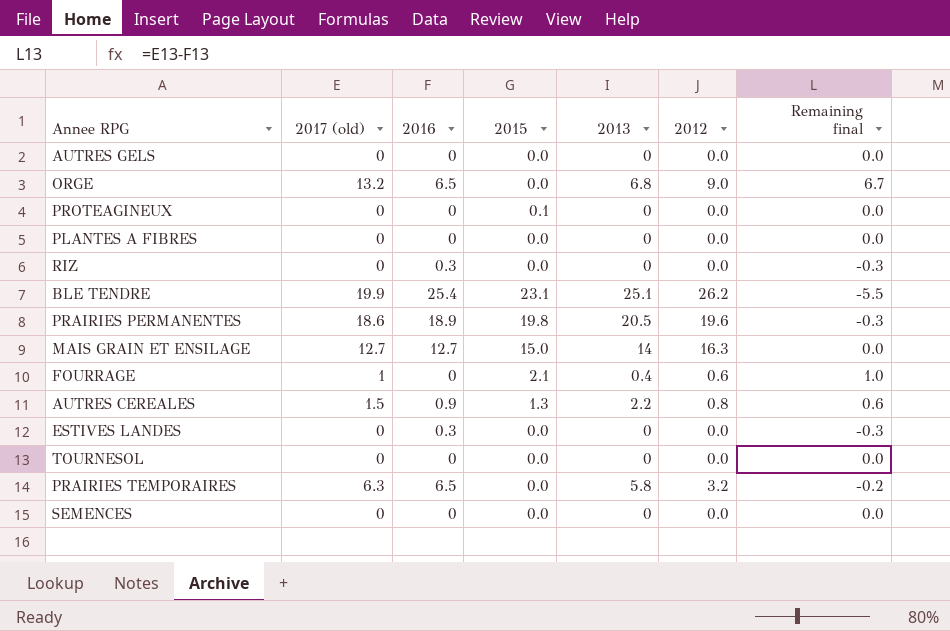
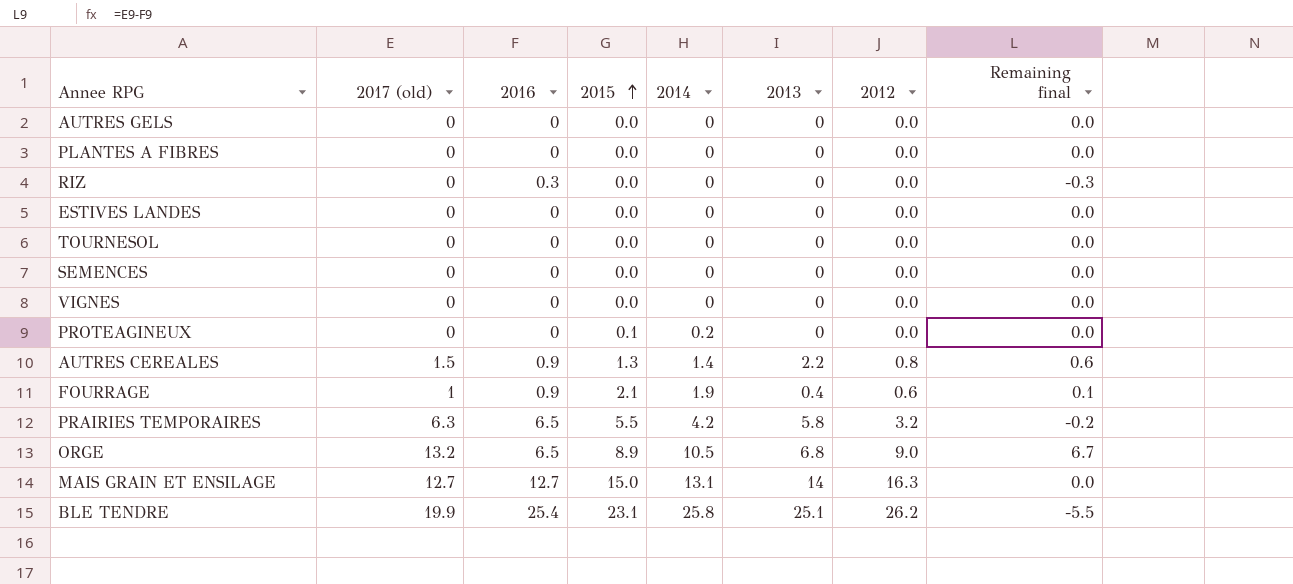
row order: none -> 2015 ascending
column 2014 | position: none -> 5
row PRAIRIES PERMANENTES: 18.6 | 18.9 | 19.8 | 20.5 | 19.6 | -0.3 -> none
ESTIVES LANDES | 2016: 0.3 -> 0
ESTIVES LANDES | Remaining final: -0.3 -> 0.0
row VIGNES: none -> 0 | 0 | 0.0 | 0 | 0 | 0.0 | 0.0
FOURRAGE | 2016: 0 -> 0.9
FOURRAGE | Remaining final: 1.0 -> 0.1
PRAIRIES TEMPORAIRES | 2015: 0.0 -> 5.5
ORGE | 2015: 0.0 -> 8.9

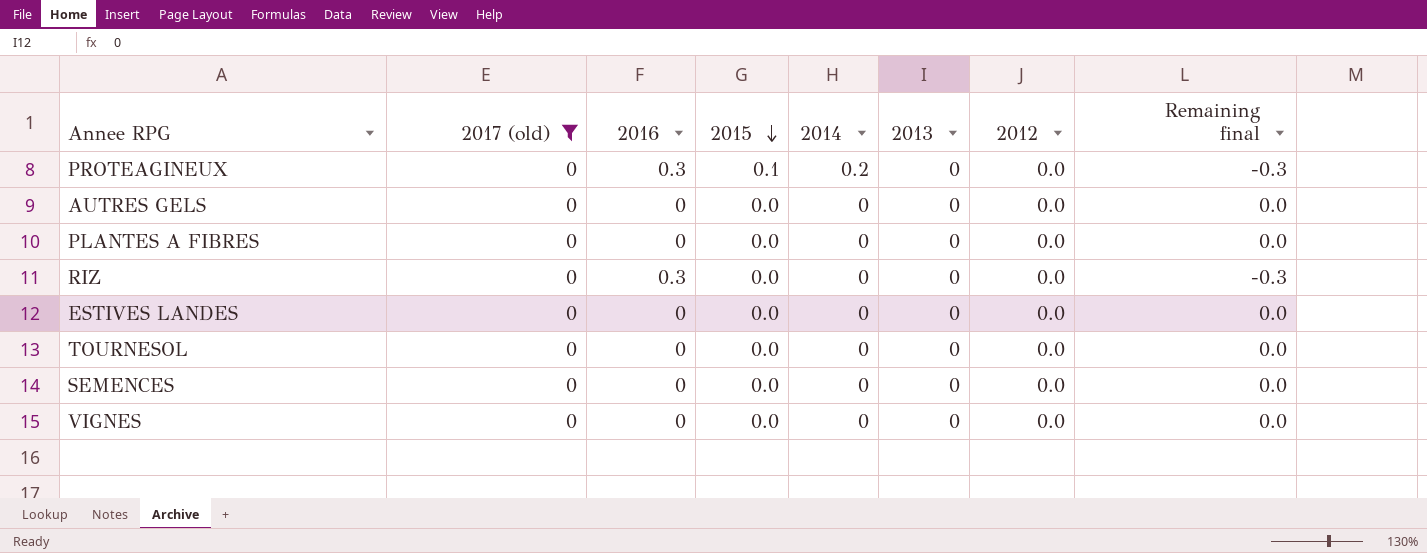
filter: none -> 2017 (old) = 0
row order: 2015 ascending -> 2015 descending
PROTEAGINEUX | 2016: 0 -> 0.3
PROTEAGINEUX | Remaining final: 0.0 -> -0.3

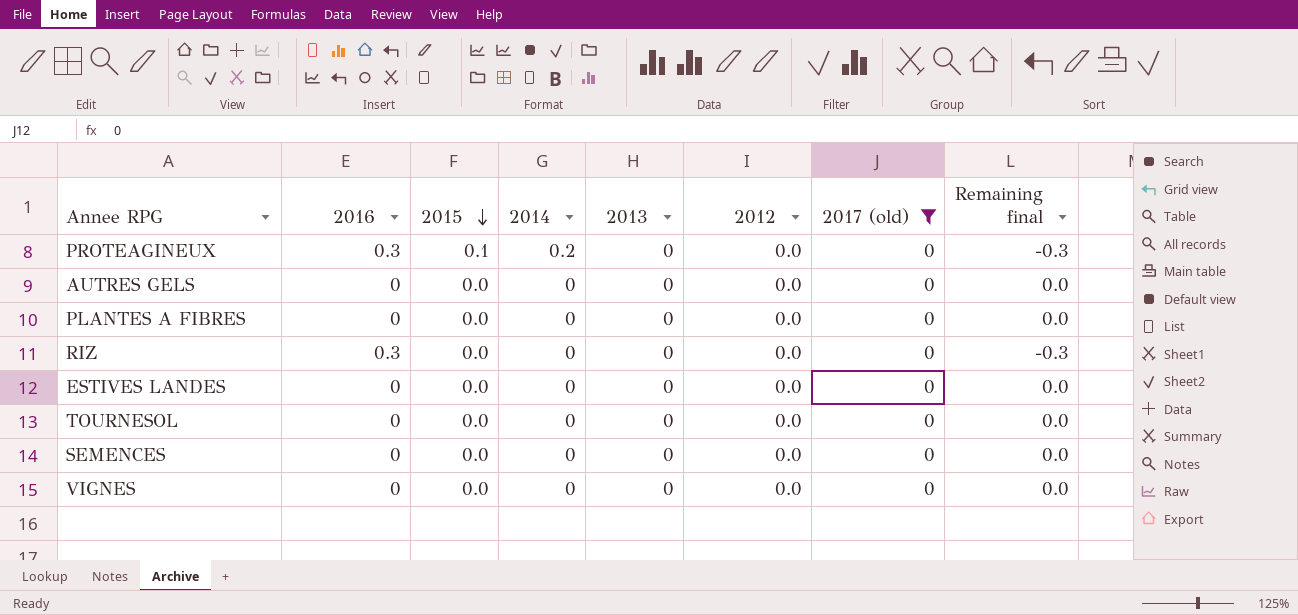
column 2017 (old) | position: 2 -> 7

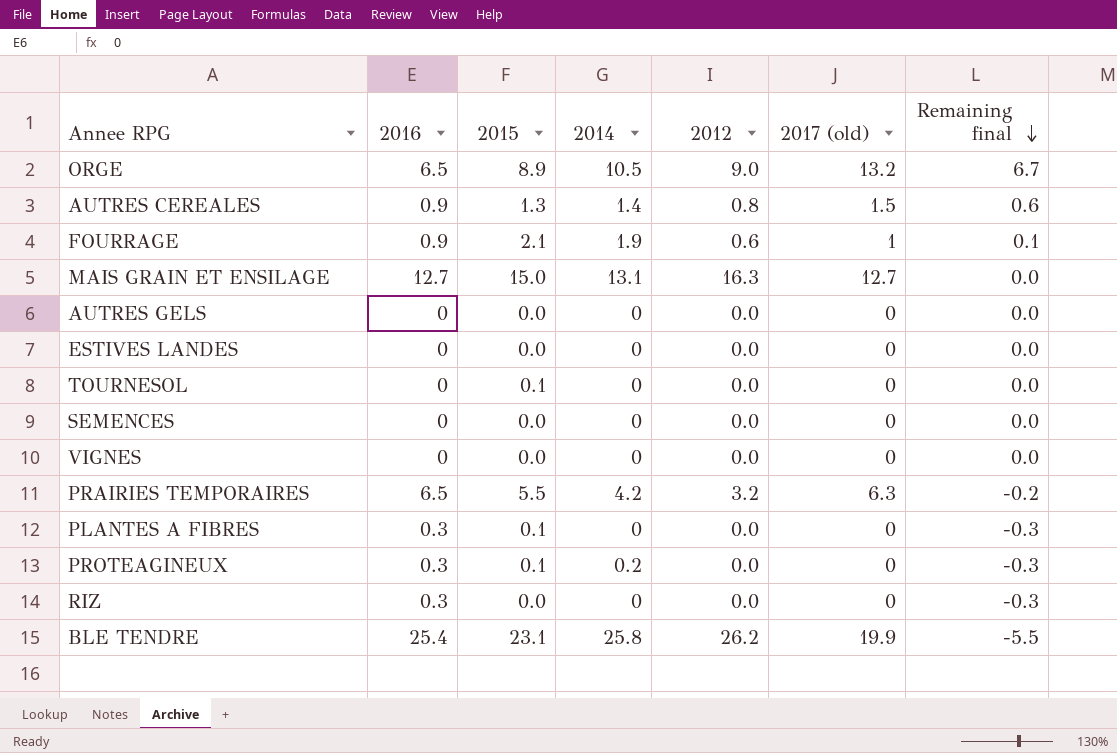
filter: 2017 (old) = 0 -> none
row order: 2015 descending -> Remaining final descending
column 2013 | position: 5 -> none
TOURNESOL | 2015: 0.0 -> 0.1
PLANTES A FIBRES | 2016: 0 -> 0.3
PLANTES A FIBRES | 2015: 0.0 -> 0.1
PLANTES A FIBRES | Remaining final: 0.0 -> -0.3

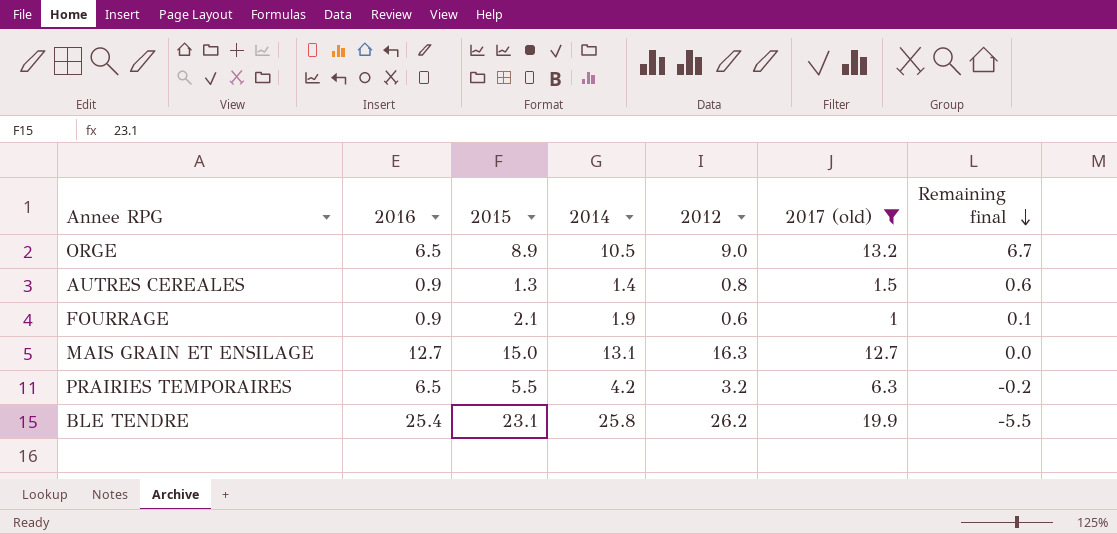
filter: none -> 2017 (old) != 0

